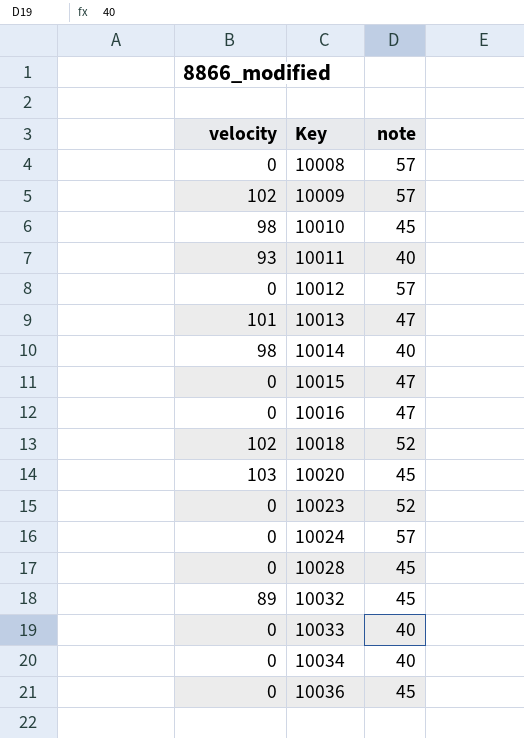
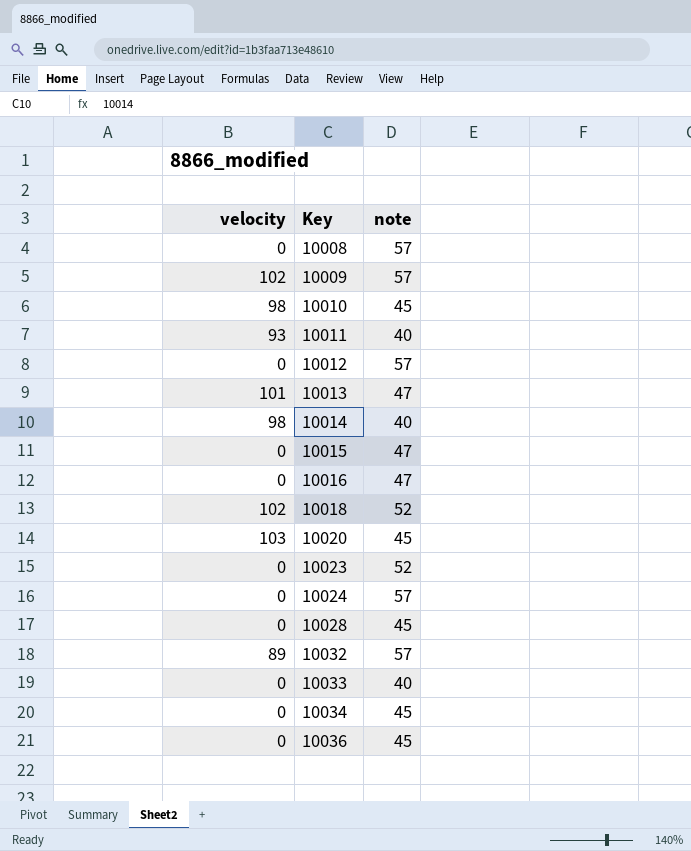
10032 | note: 45 -> 57
10034 | note: 40 -> 45

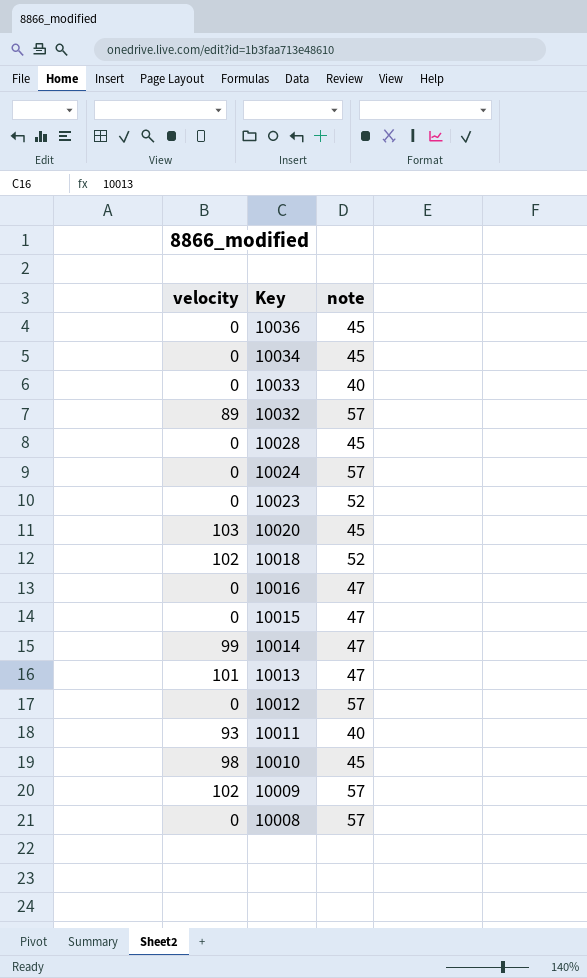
row order: Key ascending -> Key descending
10014 | velocity: 98 -> 99
10014 | note: 40 -> 47

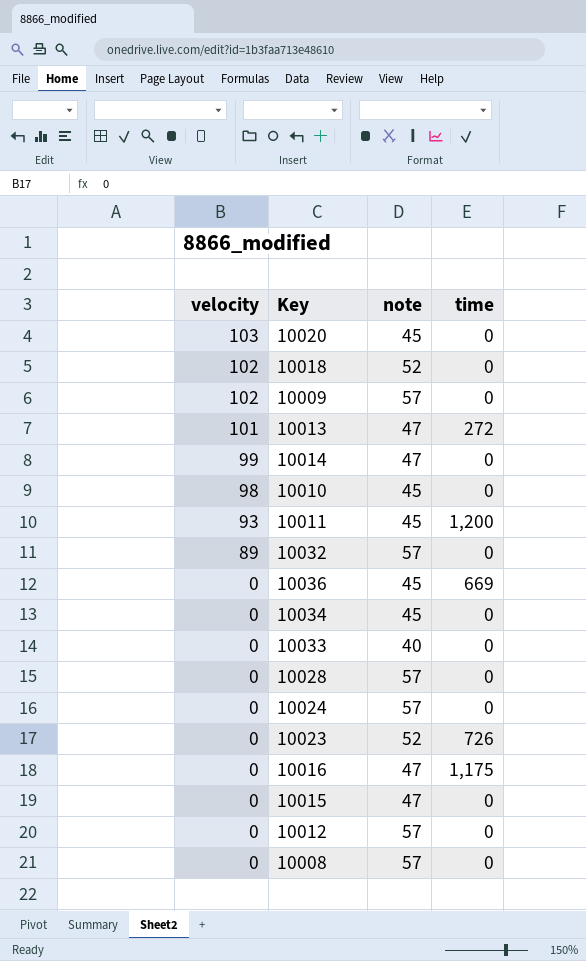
row order: Key descending -> velocity descending
column time | position: none -> 4
10011 | note: 40 -> 45
10028 | note: 45 -> 57

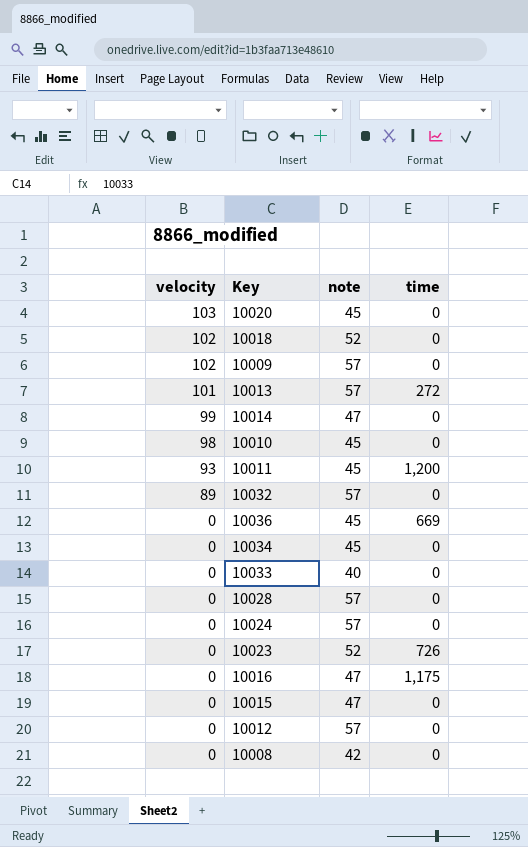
10013 | note: 47 -> 57
10008 | note: 57 -> 42

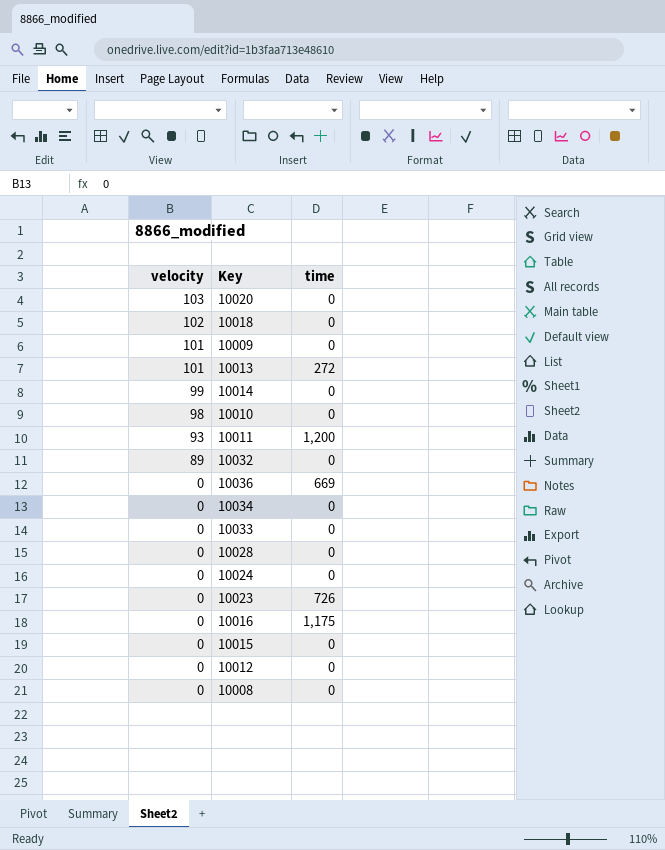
column note | position: 3 -> none
10009 | velocity: 102 -> 101

